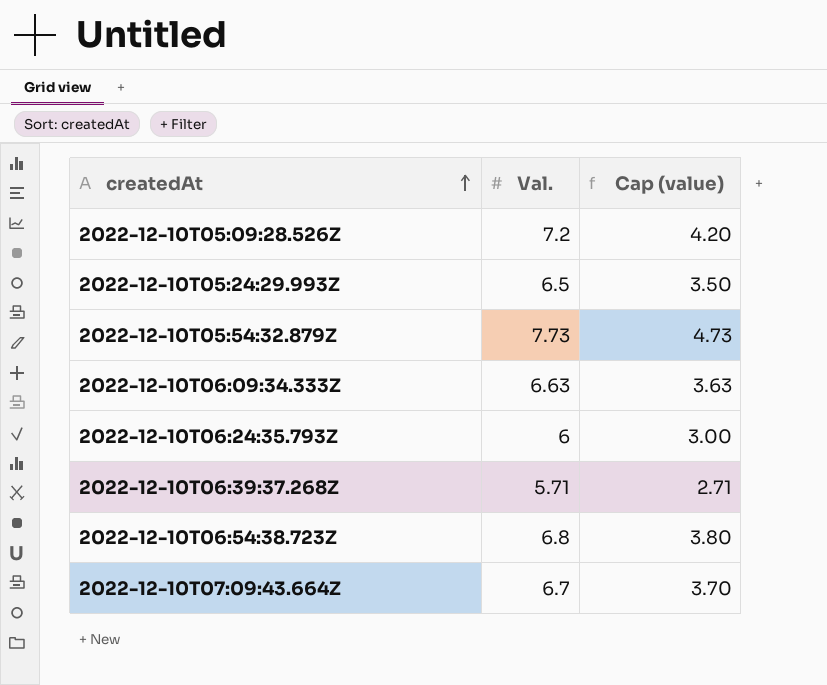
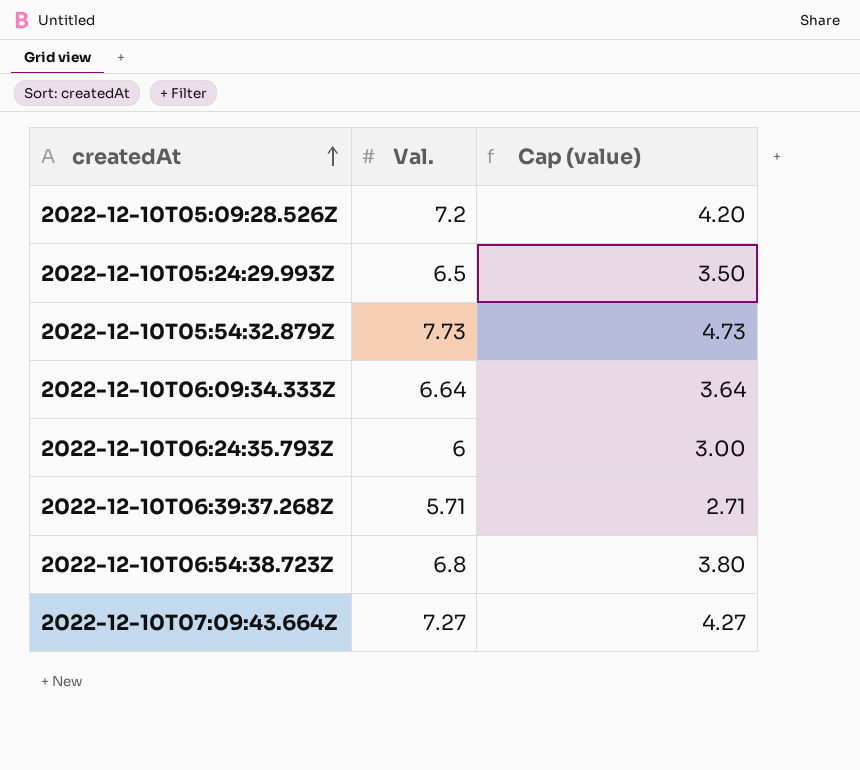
2022-12-10T06:09:34.333Z | Val.: 6.63 -> 6.64
2022-12-10T06:09:34.333Z | Cap (value): 3.63 -> 3.64
2022-12-10T07:09:43.664Z | Val.: 6.7 -> 7.27
2022-12-10T07:09:43.664Z | Cap (value): 3.70 -> 4.27

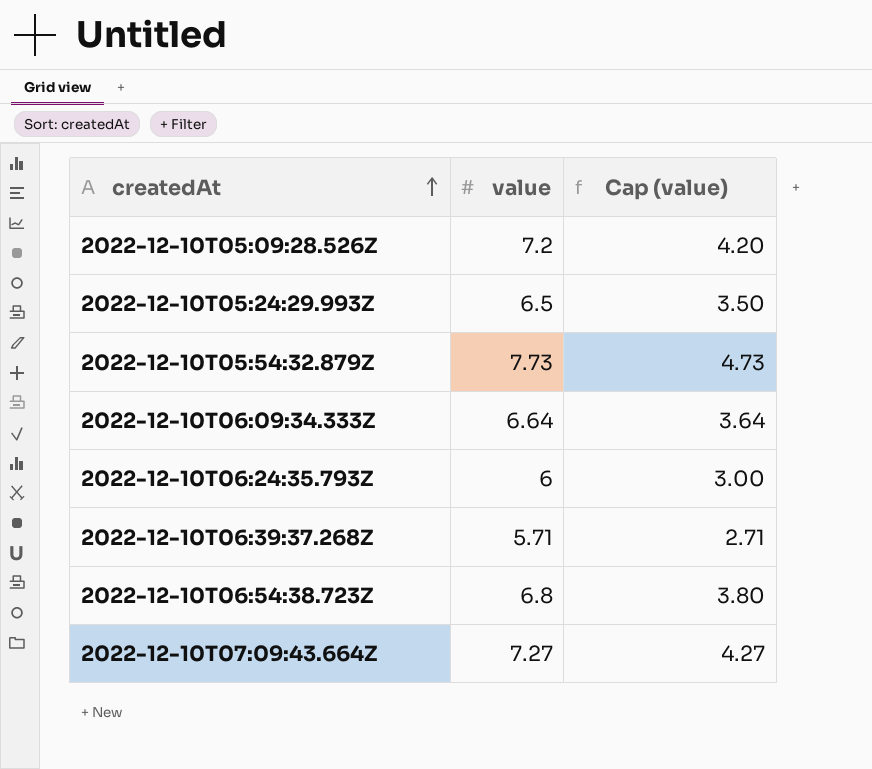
column name: Val. -> value

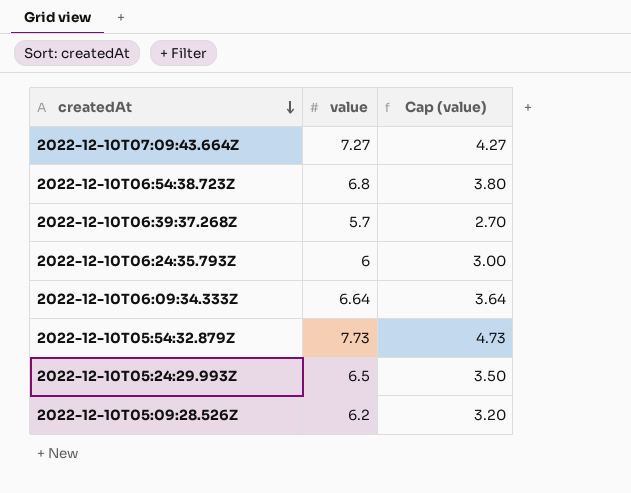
row order: createdAt ascending -> createdAt descending
2022-12-10T06:39:37.268Z | value: 5.71 -> 5.7
2022-12-10T06:39:37.268Z | Cap (value): 2.71 -> 2.70
2022-12-10T05:09:28.526Z | value: 7.2 -> 6.2
2022-12-10T05:09:28.526Z | Cap (value): 4.20 -> 3.20

